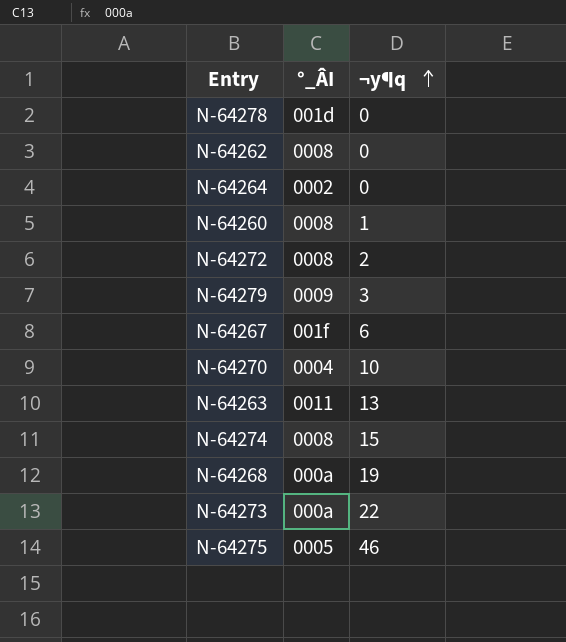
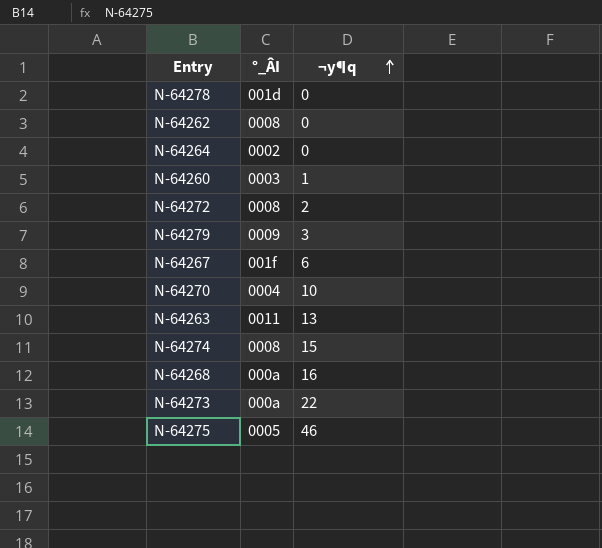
N-64260 | °_ÂI: 0008 -> 0003
N-64268 | ¬y¶q: 19 -> 16

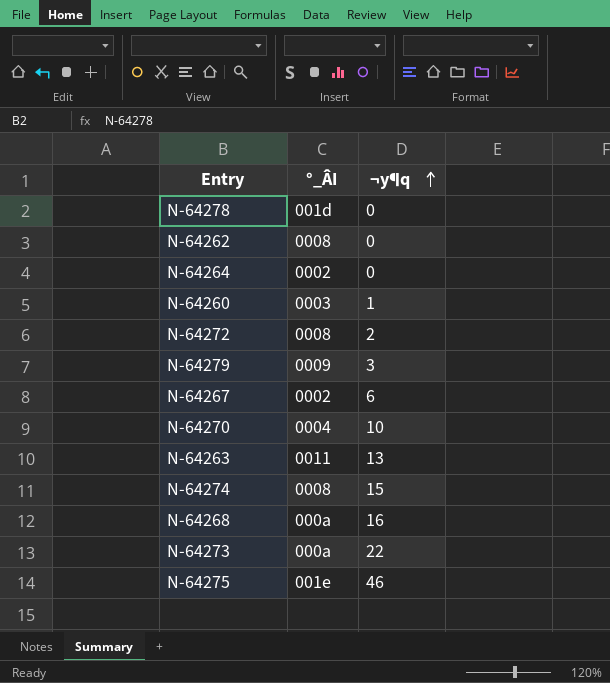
N-64267 | °_ÂI: 001f -> 0002
N-64275 | °_ÂI: 0005 -> 001e

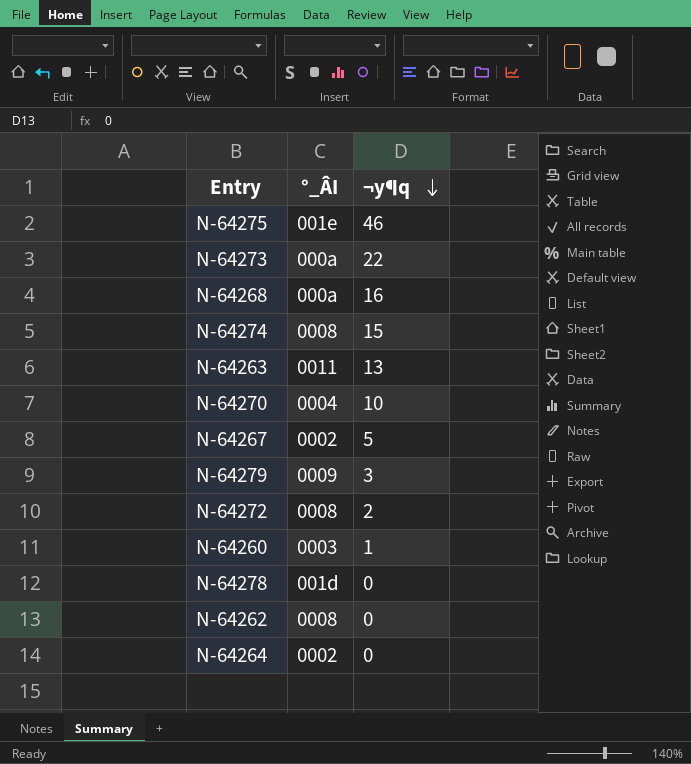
row order: ¬y¶q ascending -> ¬y¶q descending
N-64267 | ¬y¶q: 6 -> 5

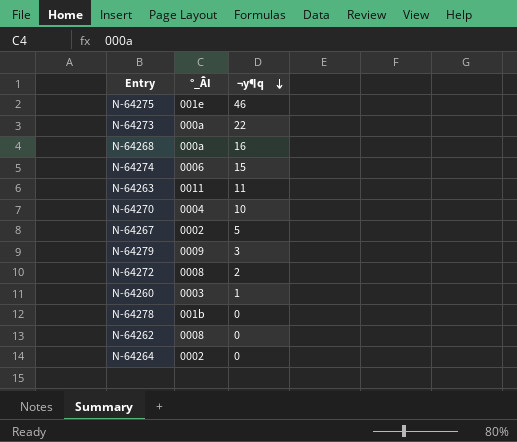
N-64274 | °_ÂI: 0008 -> 0006
N-64263 | ¬y¶q: 13 -> 11
N-64278 | °_ÂI: 001d -> 001b

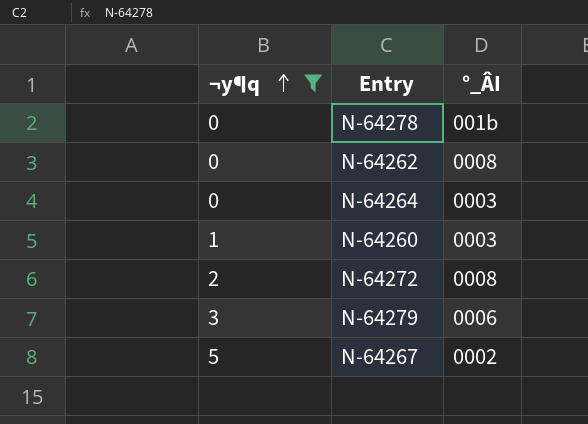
filter: none -> ¬y¶q <= 5
row order: ¬y¶q descending -> ¬y¶q ascending
column ¬y¶q | position: 3 -> 1
N-64264 | °_ÂI: 0002 -> 0003
N-64279 | °_ÂI: 0009 -> 0006

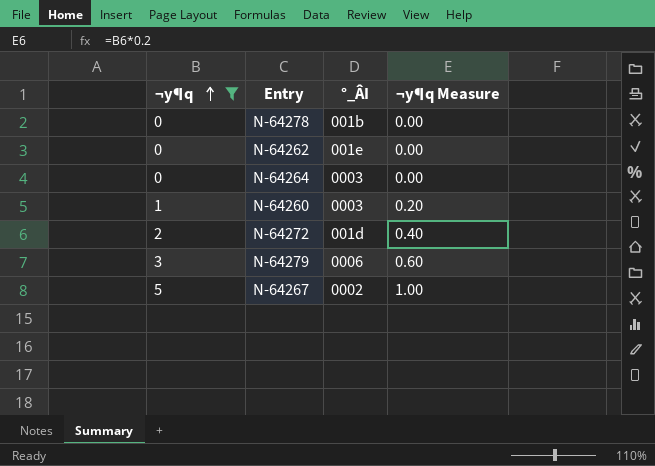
column ¬y¶q Measure | formula: none -> [¬y¶q] * 0.2
N-64262 | °_ÂI: 0008 -> 001e
N-64272 | °_ÂI: 0008 -> 001d

